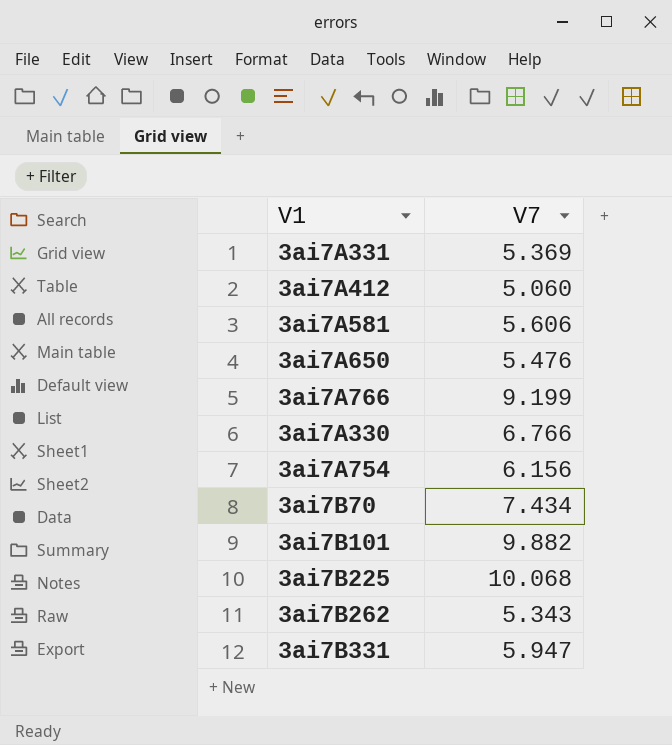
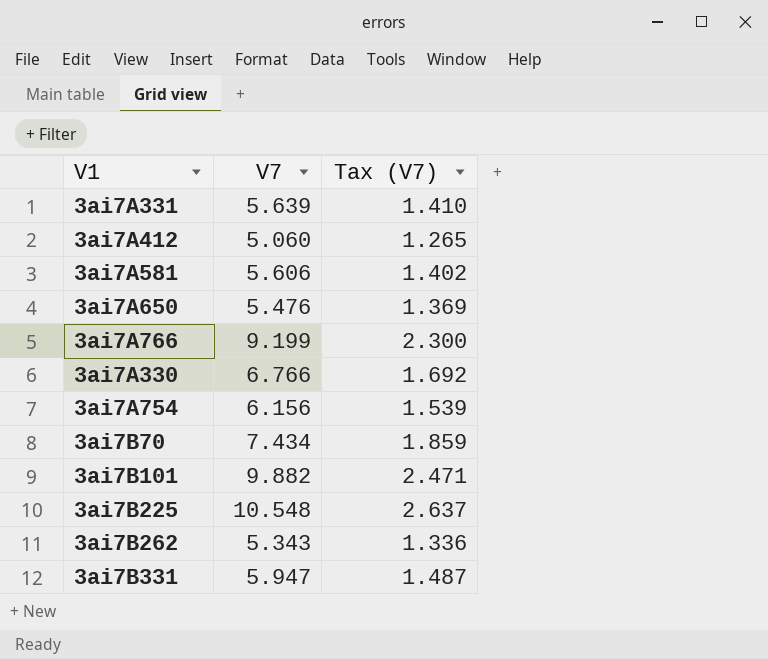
column Tax (V7) | formula: none -> [V7] * 0.25
3ai7A331 | V7: 5.369 -> 5.639
3ai7B225 | V7: 10.068 -> 10.548

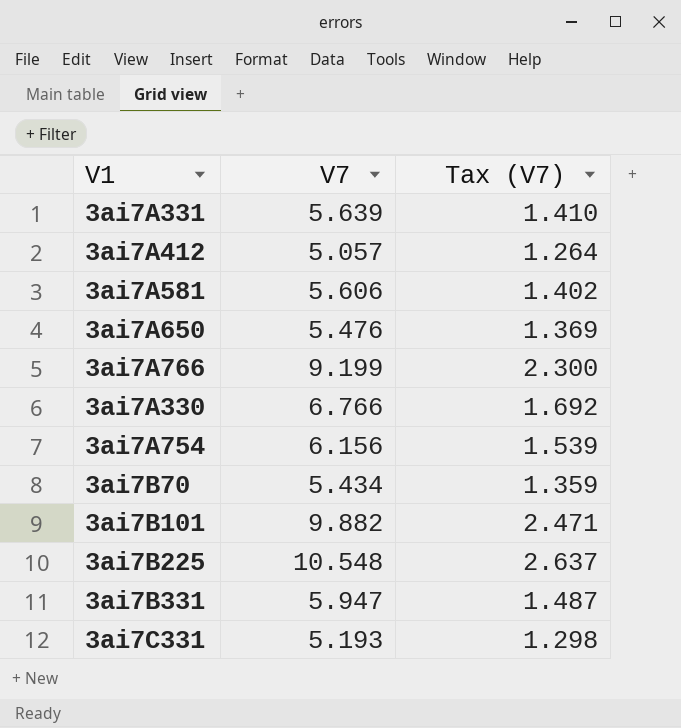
row 3ai7B262: 5.343 | 1.336 -> none
3ai7A412 | V7: 5.060 -> 5.057
3ai7A412 | Tax (V7): 1.265 -> 1.264
3ai7B70 | V7: 7.434 -> 5.434
3ai7B70 | Tax (V7): 1.859 -> 1.359
row 3ai7C331: none -> 5.193 | 1.298

